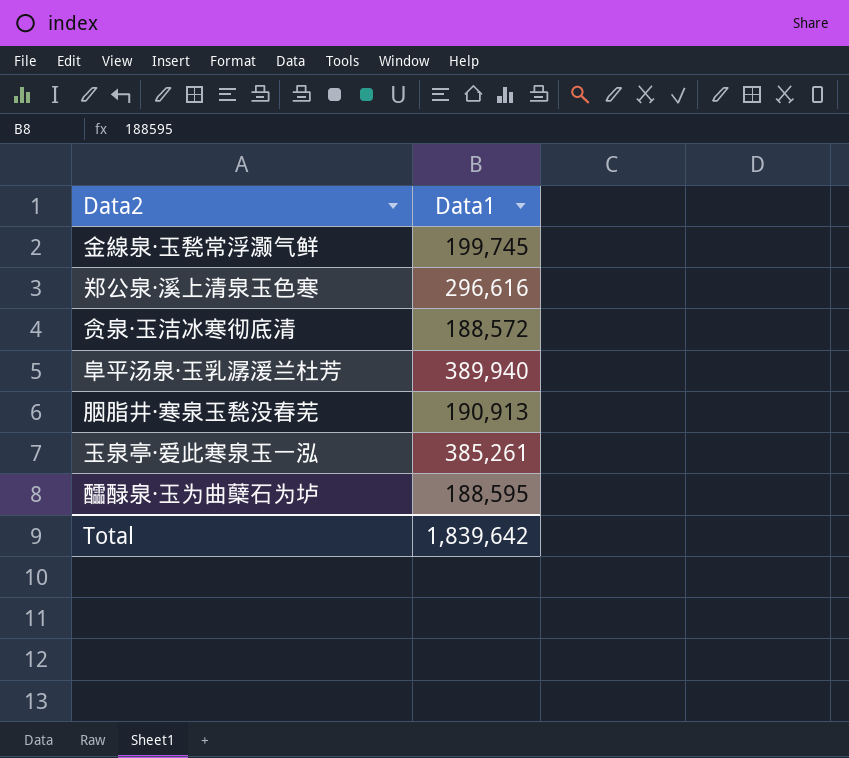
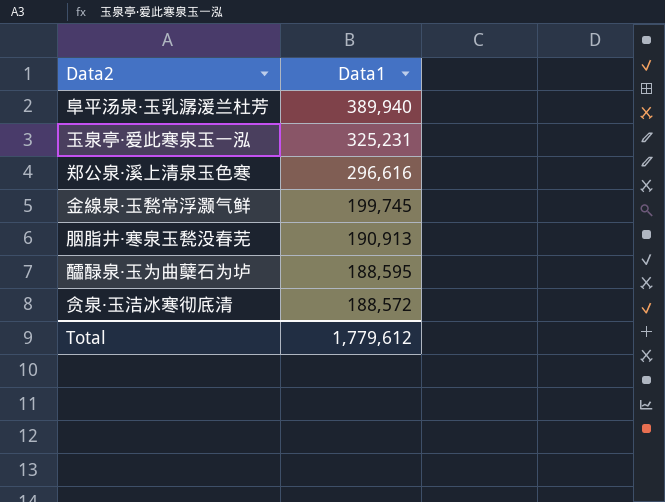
row order: none -> Data1 descending
玉泉亭·爱此寒泉玉一泓 | Data1: 385,261 -> 325,231
Total | Data1: 1,839,642 -> 1,779,612

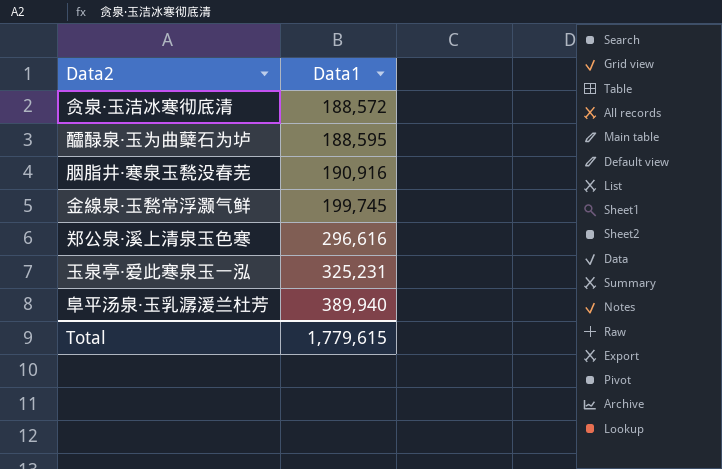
row order: Data1 descending -> Data1 ascending
胭脂井·寒泉玉甃没春芜 | Data1: 190,913 -> 190,916
Total | Data1: 1,779,612 -> 1,779,615

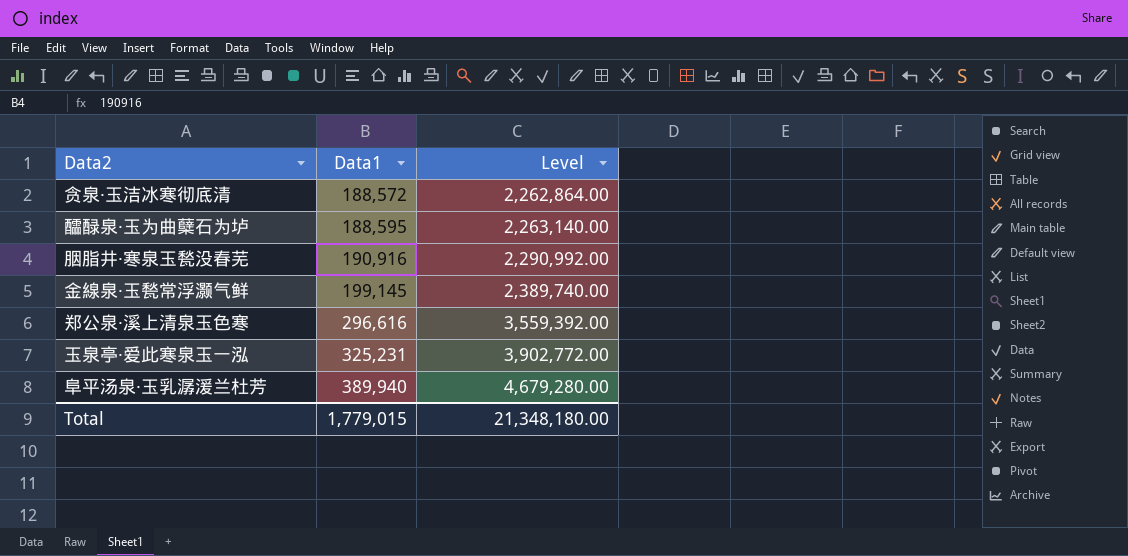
column Level | formula: none -> [Data1] * 12
金線泉·玉甃常浮灏气鲜 | Data1: 199,745 -> 199,145
Total | Data1: 1,779,615 -> 1,779,015

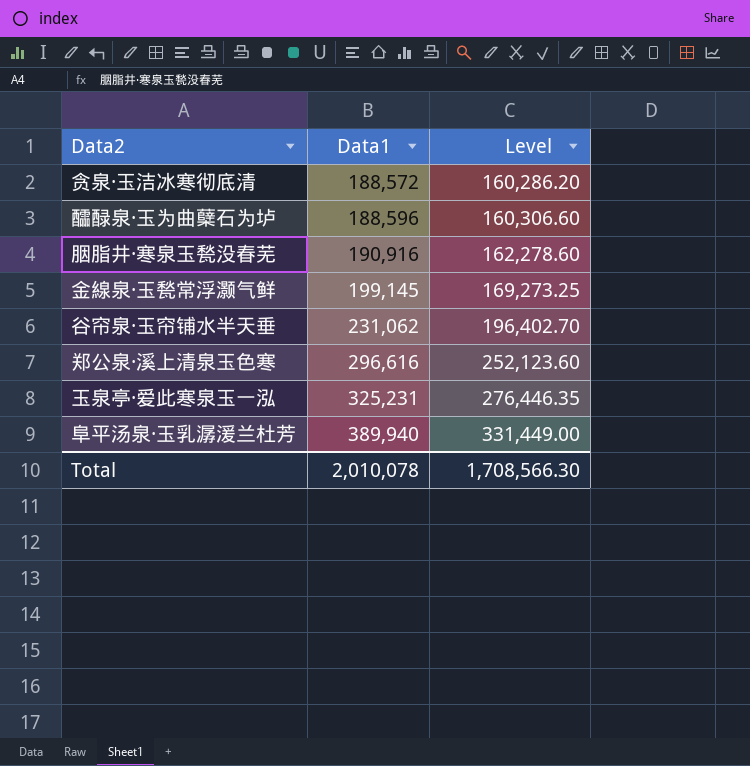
column Level | formula: [Data1] * 12 -> [Data1] * 0.85
醽醁泉·玉为曲蘖石为垆 | Data1: 188,595 -> 188,596
row 谷帘泉·玉帘铺水半天垂: none -> 231,062 | 196,402.70
Total | Data1: 1,779,015 -> 2,010,078
Total | Level: 21,348,180.00 -> 1,708,566.30

